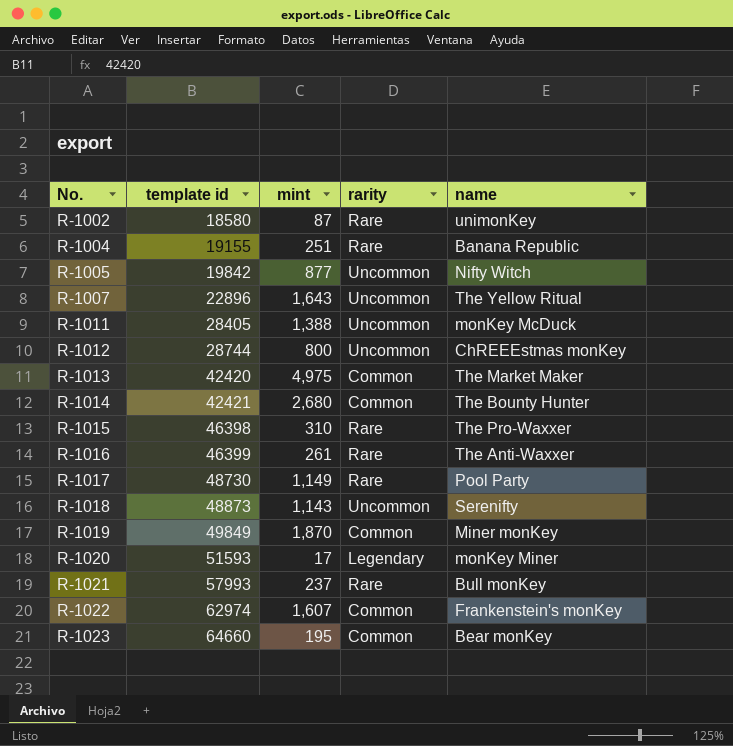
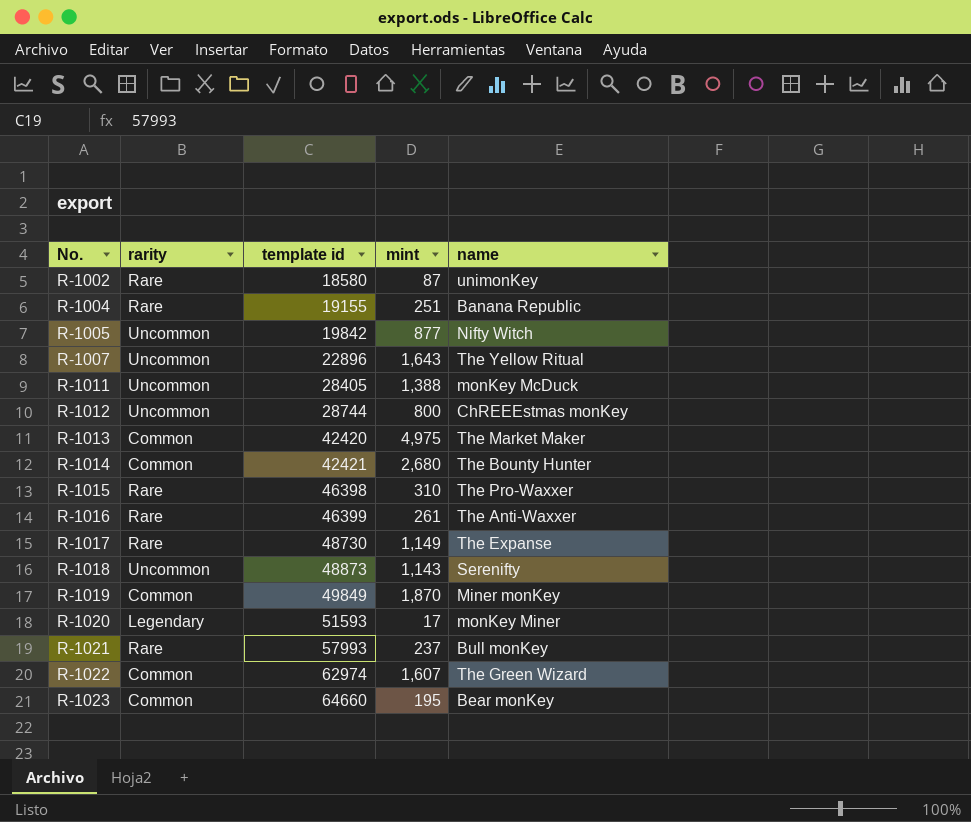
column rarity | position: 4 -> 2
R-1017 | name: Pool Party -> The Expanse
R-1022 | name: Frankenstein's monKey -> The Green Wizard

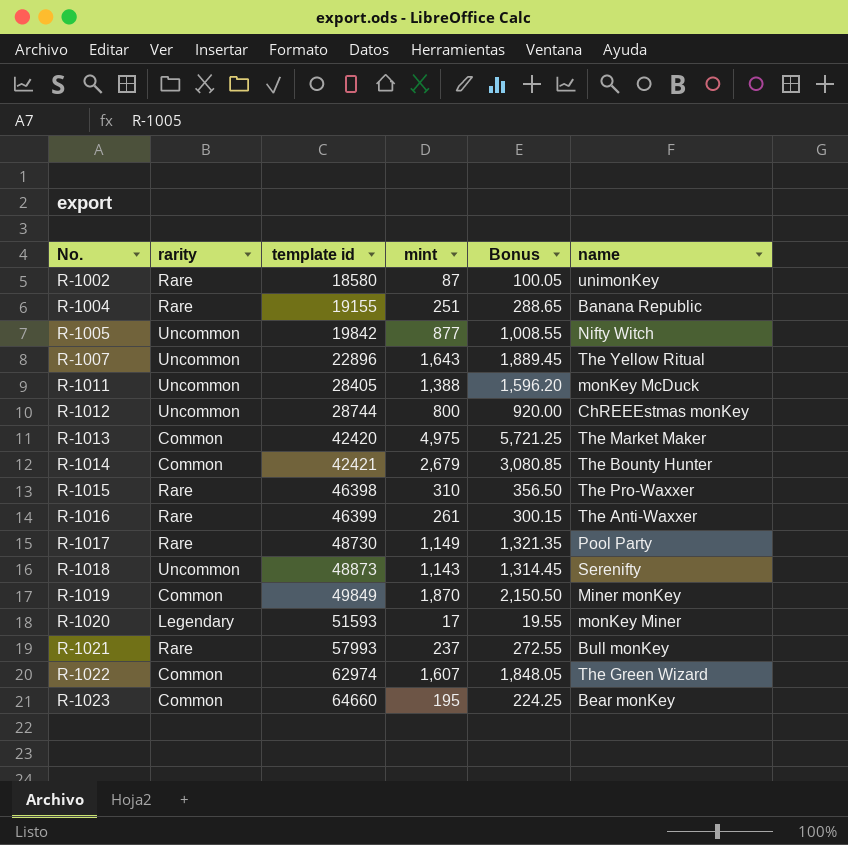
column Bonus | formula: none -> [mint] * 1.15
R-1014 | mint: 2,680 -> 2,679
R-1017 | name: The Expanse -> Pool Party

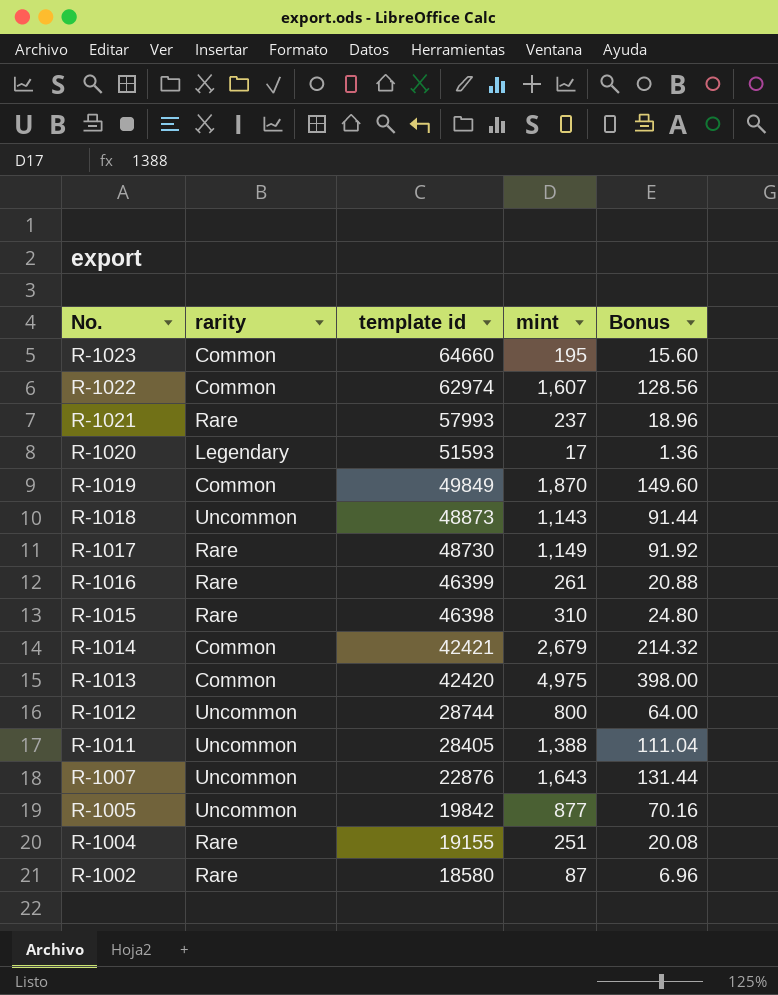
row order: No. ascending -> No. descending
column name | position: 6 -> none
column Bonus | formula: [mint] * 1.15 -> [mint] * 0.08
R-1007 | template id: 22896 -> 22876

